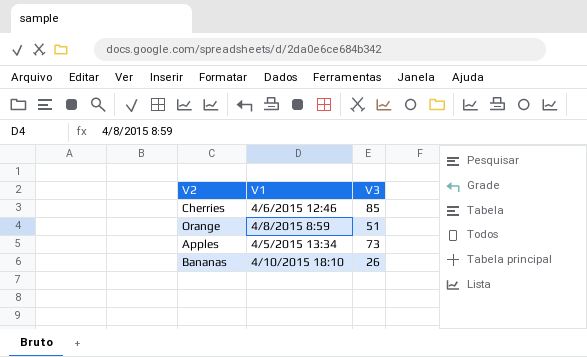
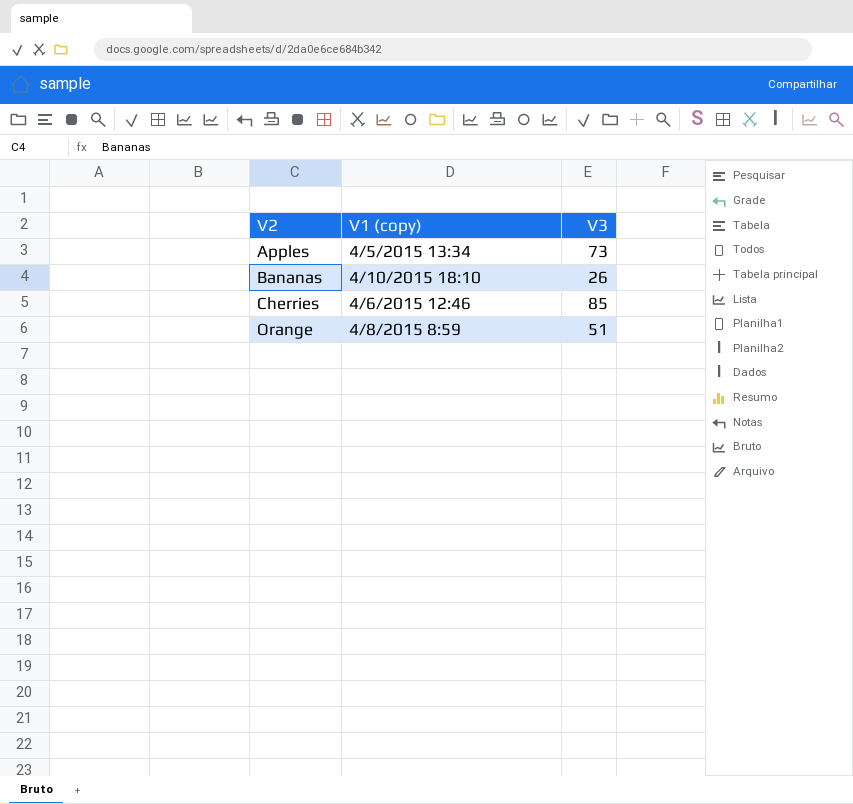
row order: none -> V2 ascending
column name: V1 -> V1 (copy)

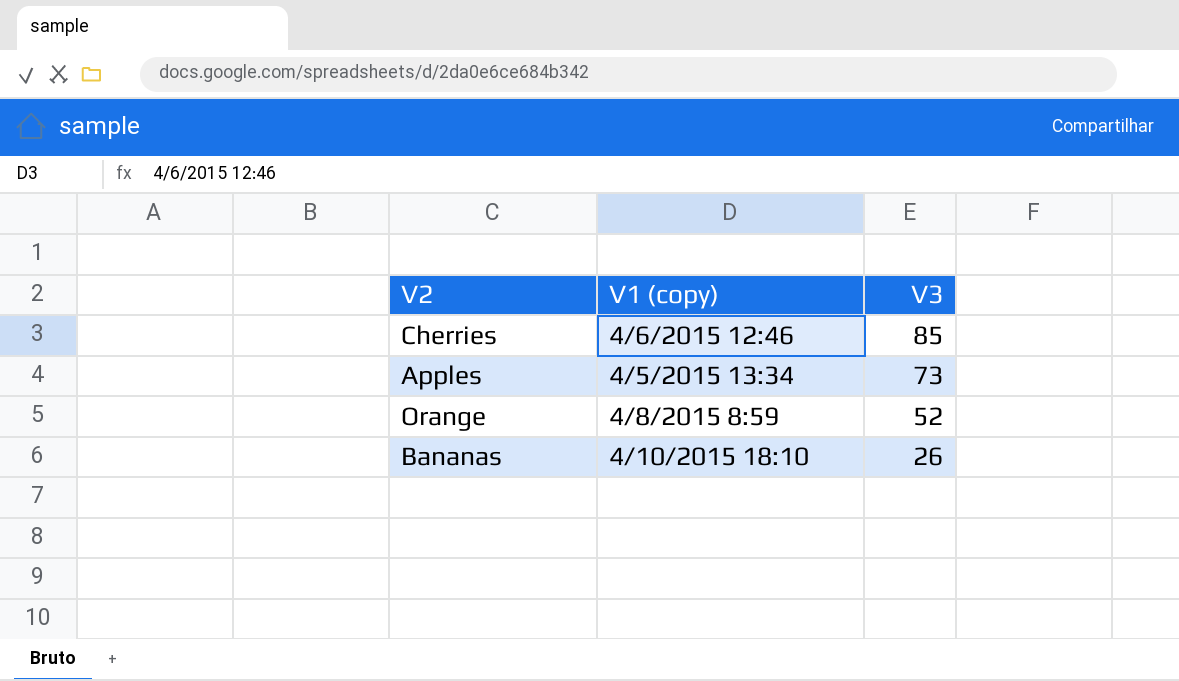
row order: V2 ascending -> V3 descending
Orange | V3: 51 -> 52

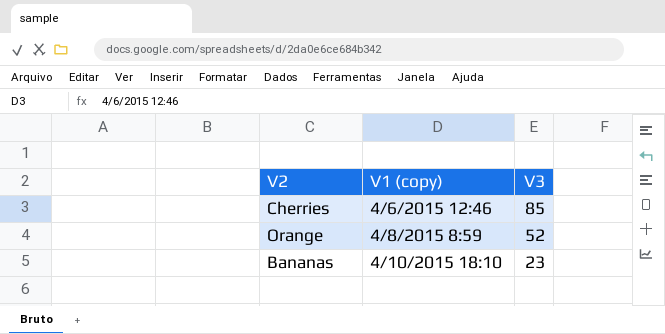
row Apples: 4/5/2015 13:34 | 73 -> none
Bananas | V3: 26 -> 23

